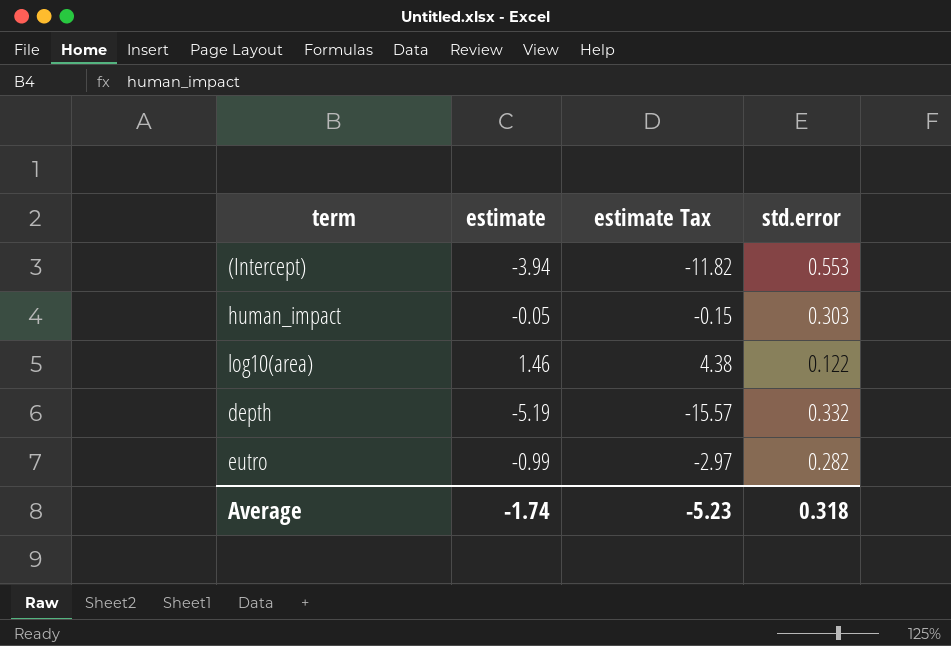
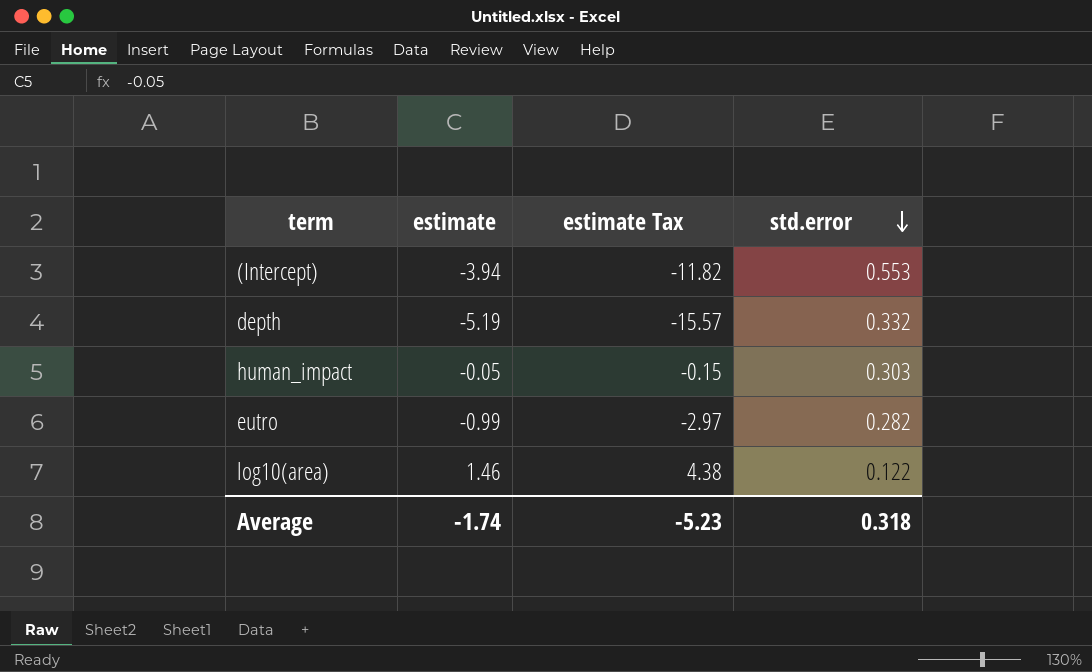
row order: none -> std.error descending

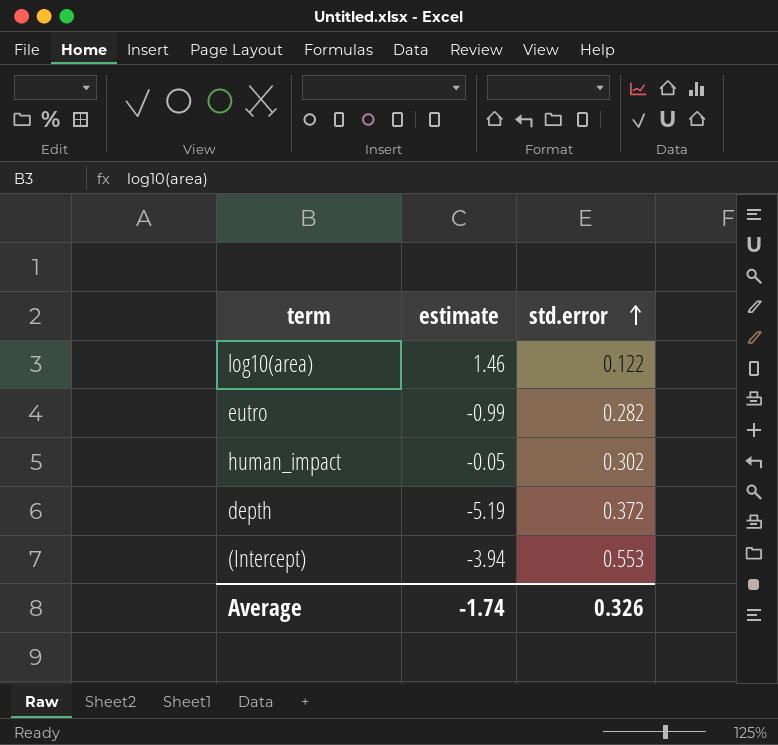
row order: std.error descending -> std.error ascending
column estimate Tax | formula: [estimate] * 3 -> none
human_impact | std.error: 0.303 -> 0.302
depth | std.error: 0.332 -> 0.372
Average | std.error: 0.318 -> 0.326

